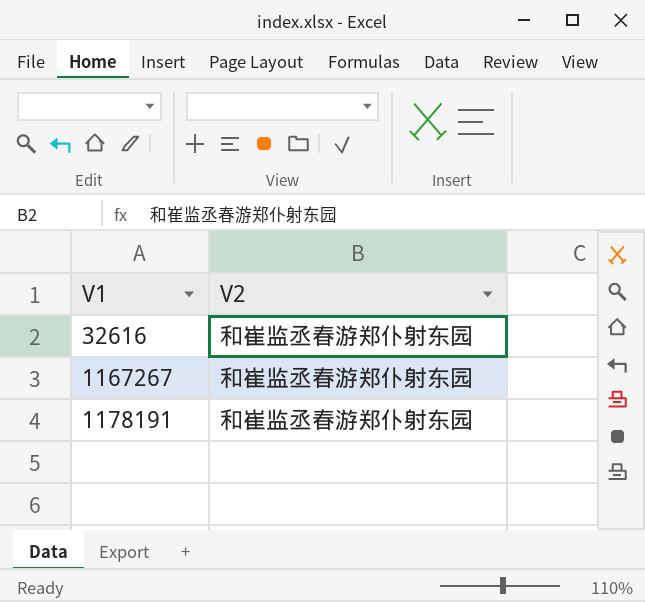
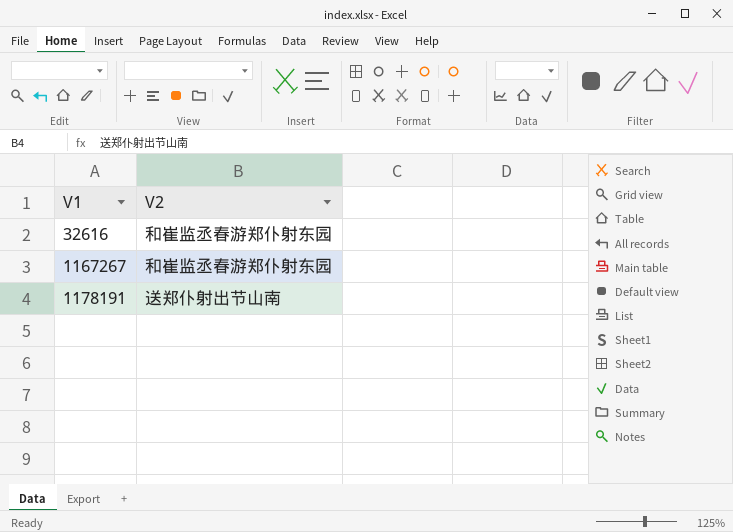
1178191 | V2: 和崔监丞春游郑仆射东园 -> 送郑仆射出节山南

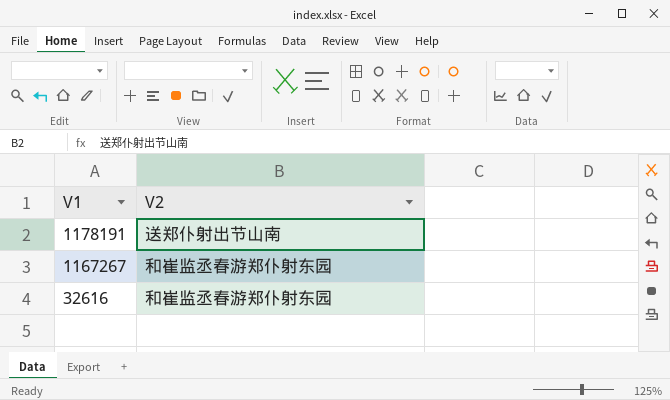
row order: V1 ascending -> V1 descending

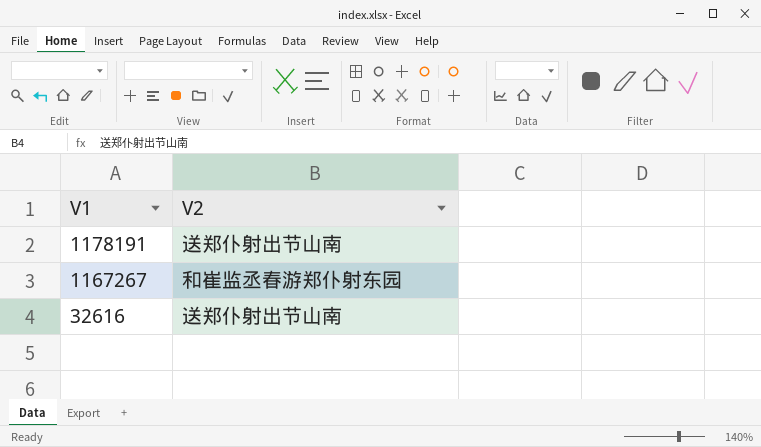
32616 | V2: 和崔监丞春游郑仆射东园 -> 送郑仆射出节山南

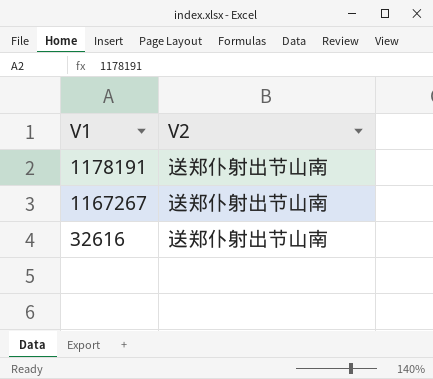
1167267 | V2: 和崔监丞春游郑仆射东园 -> 送郑仆射出节山南

